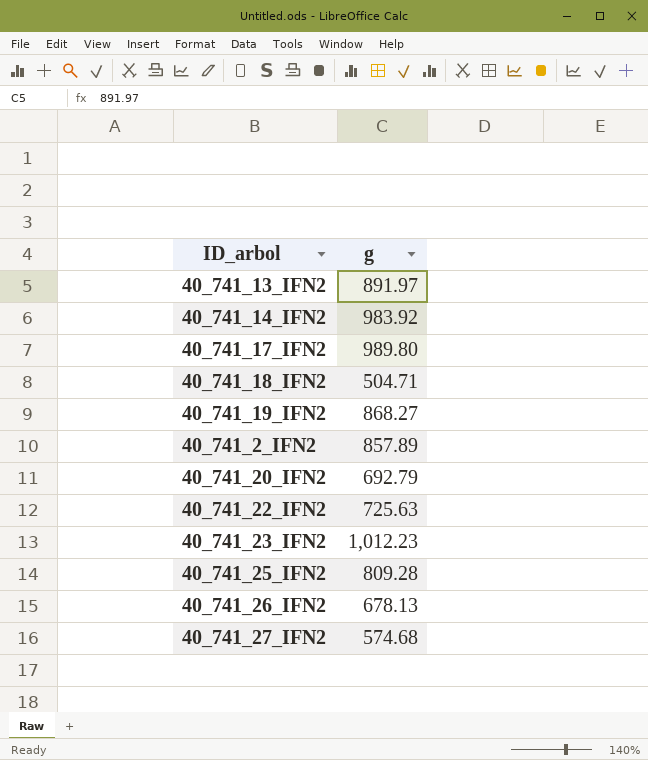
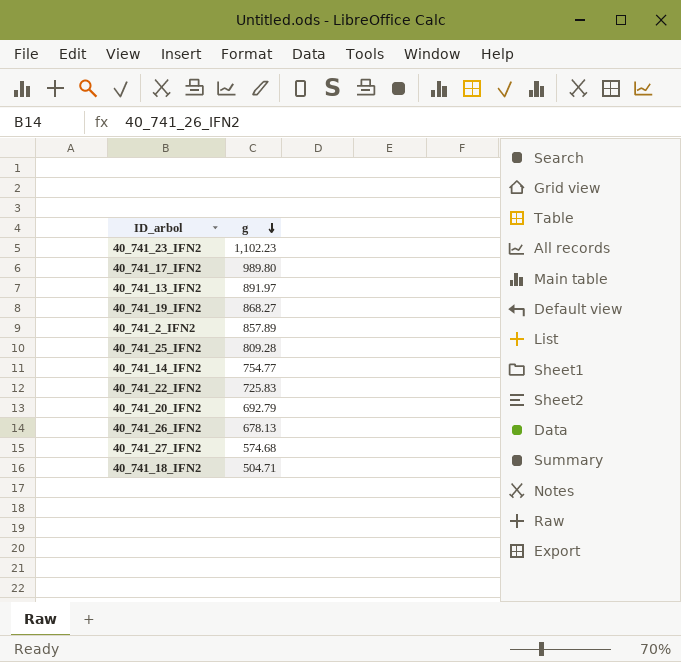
row order: none -> g descending
40_741_23_IFN2 | g: 1,012.23 -> 1,102.23
40_741_14_IFN2 | g: 983.92 -> 754.77
40_741_22_IFN2 | g: 725.63 -> 725.83

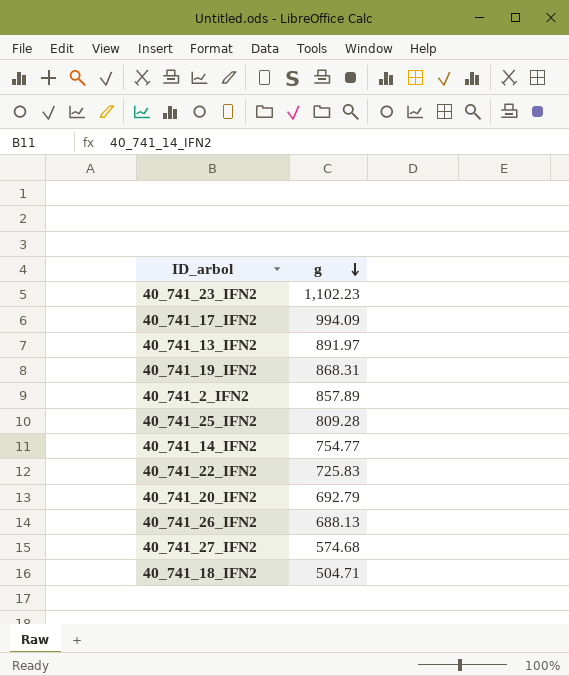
40_741_17_IFN2 | g: 989.80 -> 994.09
40_741_19_IFN2 | g: 868.27 -> 868.31
40_741_26_IFN2 | g: 678.13 -> 688.13

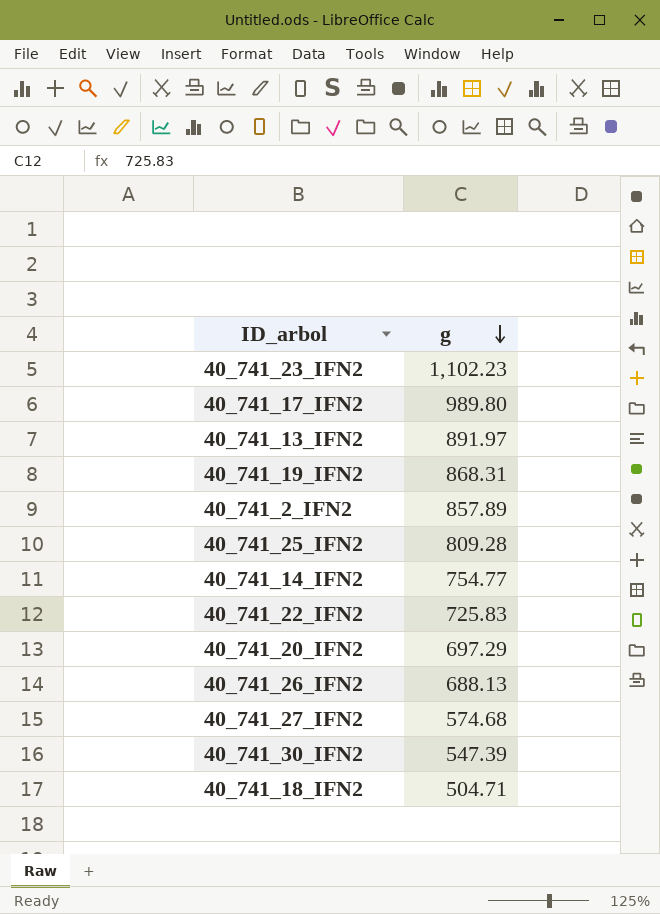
40_741_17_IFN2 | g: 994.09 -> 989.80
40_741_20_IFN2 | g: 692.79 -> 697.29
row 40_741_30_IFN2: none -> 547.39

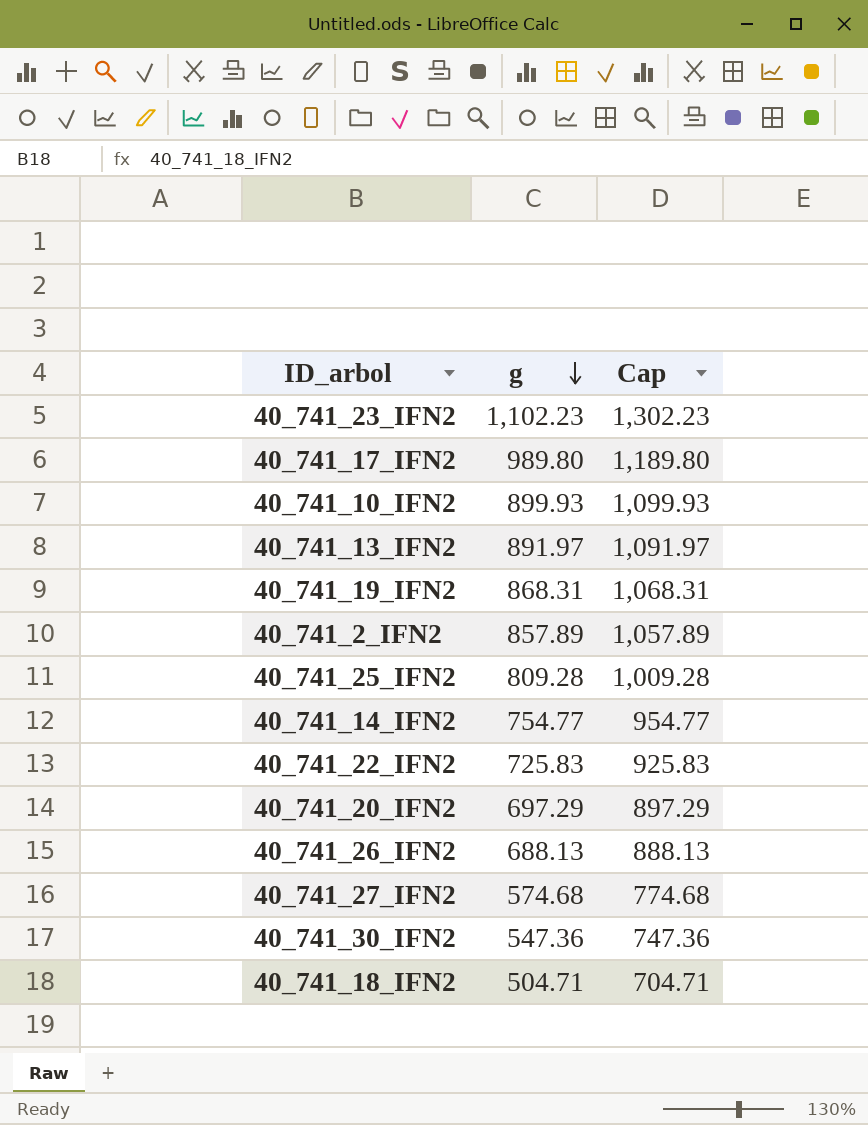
column Cap | formula: none -> [g] + 200
row 40_741_10_IFN2: none -> 899.93 | 1,099.93
40_741_30_IFN2 | g: 547.39 -> 547.36

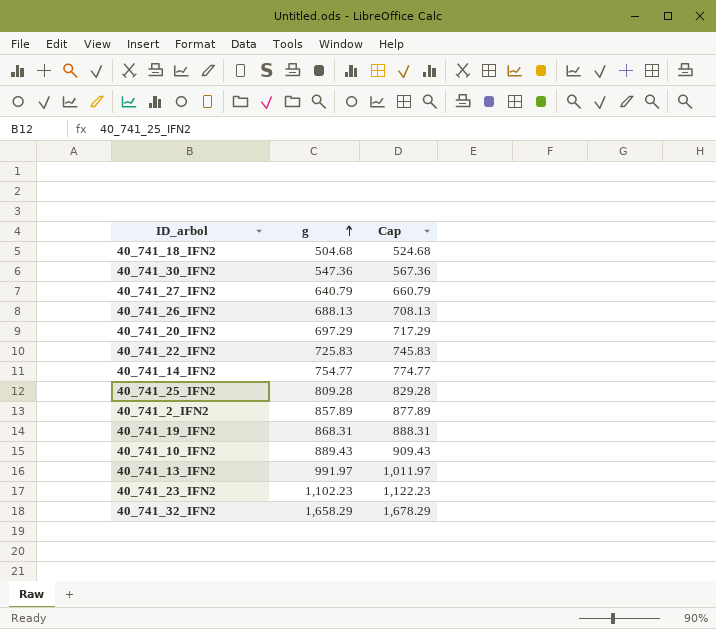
row order: g descending -> g ascending
column Cap | formula: [g] + 200 -> [g] + 20
row 40_741_17_IFN2: 989.80 | 1,189.80 -> none
40_741_18_IFN2 | g: 504.71 -> 504.68
40_741_27_IFN2 | g: 574.68 -> 640.79
40_741_10_IFN2 | g: 899.93 -> 889.43
40_741_13_IFN2 | g: 891.97 -> 991.97
row 40_741_32_IFN2: none -> 1,658.29 | 1,678.29

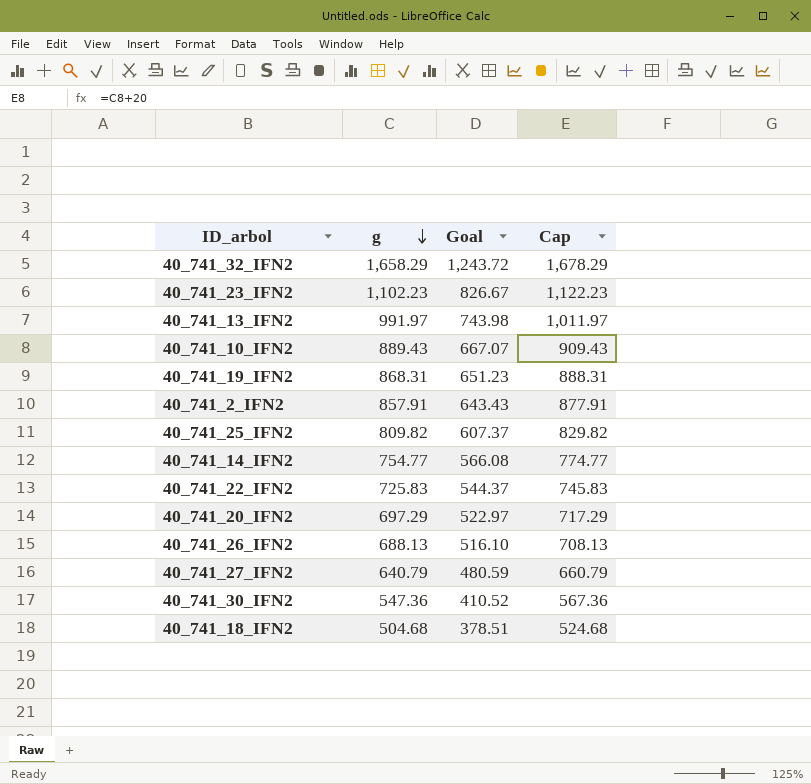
row order: g ascending -> g descending
column Goal | formula: none -> [g] * 0.75
40_741_2_IFN2 | g: 857.89 -> 857.91
40_741_2_IFN2 | Cap: 877.89 -> 877.91
40_741_25_IFN2 | g: 809.28 -> 809.82
40_741_25_IFN2 | Cap: 829.28 -> 829.82

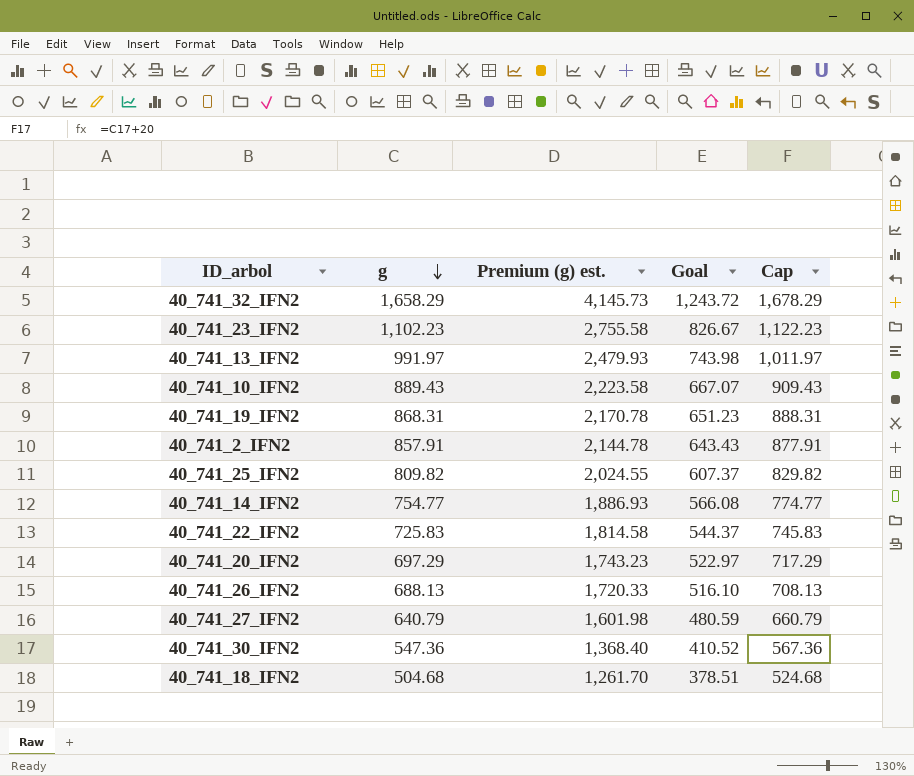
column Premium (g) est. | formula: none -> [g] * 2.5

